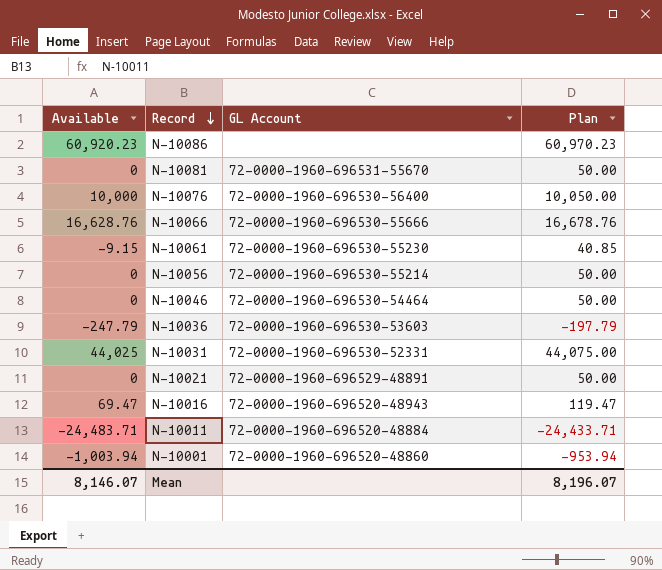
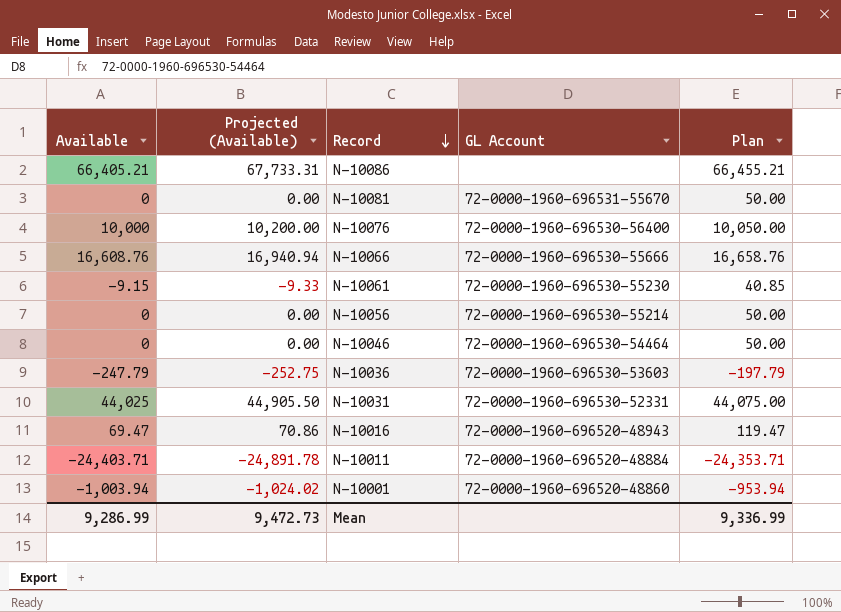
column Projected (Available) | formula: none -> [Available] * 1.02
row N-10021: 0 | 72-0000-1960-696529-48891 | 50.00 -> none
N-10086 | Available: 60,920.23 -> 66,405.21
N-10086 | Plan: 60,970.23 -> 66,455.21
N-10066 | Available: 16,628.76 -> 16,608.76
N-10066 | Plan: 16,678.76 -> 16,658.76
N-10011 | Available: -24,483.71 -> -24,403.71
N-10011 | Plan: -24,433.71 -> -24,353.71
Mean | Available: 8,146.07 -> 9,286.99
Mean | Plan: 8,196.07 -> 9,336.99

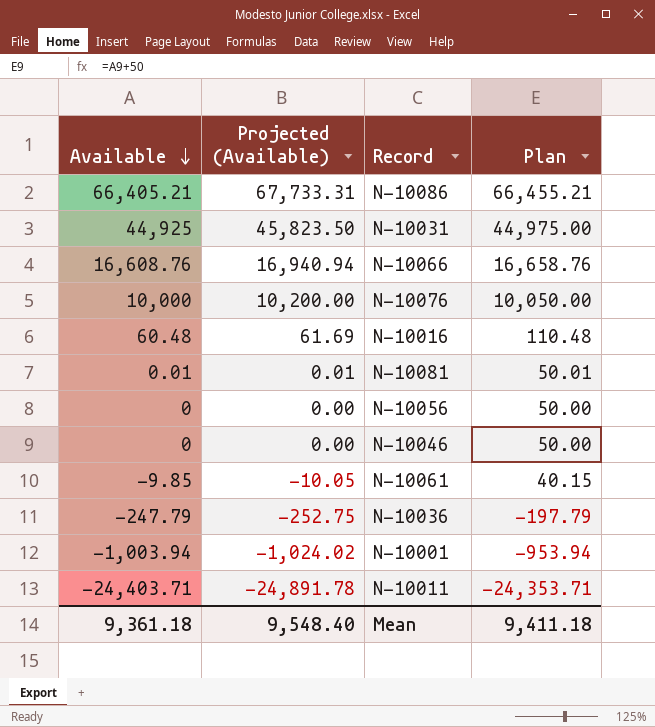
row order: Record descending -> Available descending
column GL Account | position: 4 -> none
N-10031 | Available: 44,025 -> 44,925
N-10031 | Projected (Available): 44,905.50 -> 45,823.50
N-10031 | Plan: 44,075.00 -> 44,975.00
N-10016 | Available: 69.47 -> 60.48
N-10016 | Projected (Available): 70.86 -> 61.69
N-10016 | Plan: 119.47 -> 110.48
N-10081 | Available: 0 -> 0.01
N-10081 | Projected (Available): 0.00 -> 0.01
N-10081 | Plan: 50.00 -> 50.01
N-10061 | Available: -9.15 -> -9.85
N-10061 | Projected (Available): -9.33 -> -10.05
N-10061 | Plan: 40.85 -> 40.15
Mean | Available: 9,286.99 -> 9,361.18
Mean | Projected (Available): 9,472.73 -> 9,548.40
Mean | Plan: 9,336.99 -> 9,411.18

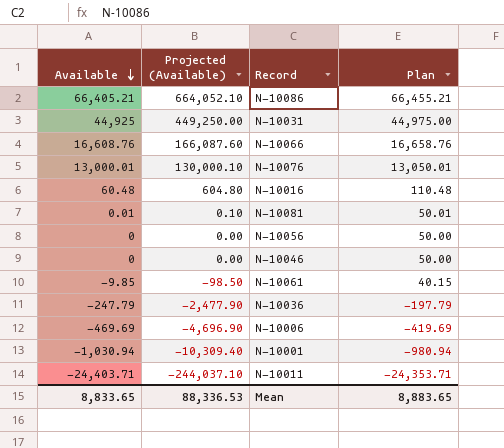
column Projected (Available) | formula: [Available] * 1.02 -> [Available] * 10
N-10076 | Available: 10,000 -> 13,000.01
N-10076 | Plan: 10,050.00 -> 13,050.01
row N-10006: none -> -469.69 | -4,696.90 | -419.69
N-10001 | Available: -1,003.94 -> -1,030.94
N-10001 | Plan: -953.94 -> -980.94
Mean | Available: 9,361.18 -> 8,833.65
Mean | Projected (Available): 9,548.40 -> 88,336.53
Mean | Plan: 9,411.18 -> 8,883.65

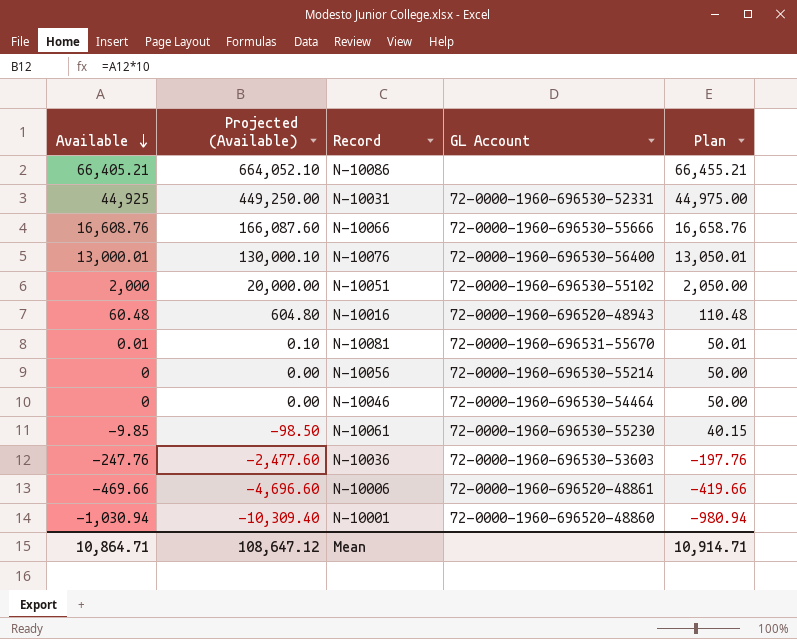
column GL Account | position: none -> 4
row N-10011: -24,403.71 | -244,037.10 | -24,353.71 -> none
row N-10051: none -> 2,000 | 20,000.00 | 72-0000-1960-696530-55102 | 2,050.00
N-10036 | Available: -247.79 -> -247.76
N-10036 | Projected (Available): -2,477.90 -> -2,477.60
N-10036 | Plan: -197.79 -> -197.76
N-10006 | Available: -469.69 -> -469.66
N-10006 | Projected (Available): -4,696.90 -> -4,696.60
N-10006 | Plan: -419.69 -> -419.66
Mean | Available: 8,833.65 -> 10,864.71
Mean | Projected (Available): 88,336.53 -> 108,647.12
Mean | Plan: 8,883.65 -> 10,914.71

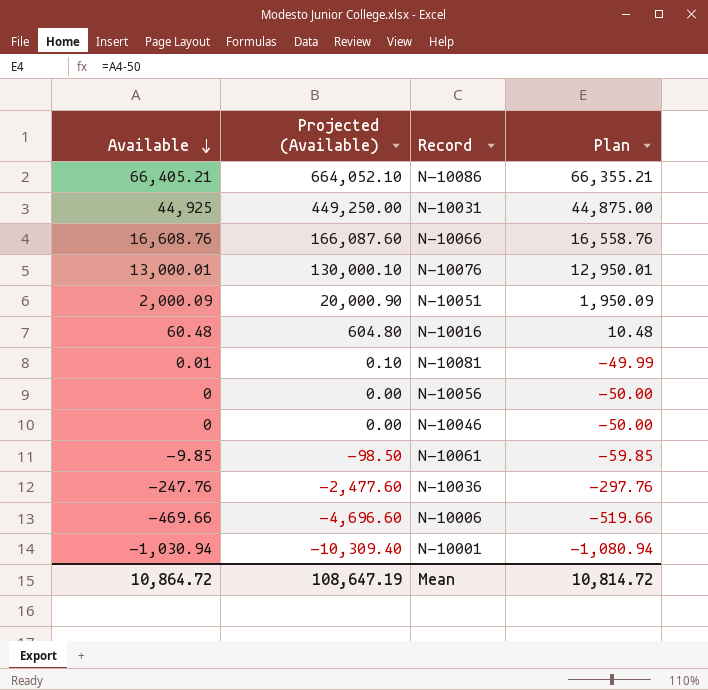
column GL Account | position: 4 -> none
column Plan | formula: [Available] + 50 -> [Available] - 50
N-10051 | Available: 2,000 -> 2,000.09
N-10051 | Projected (Available): 20,000.00 -> 20,000.90
Mean | Available: 10,864.71 -> 10,864.72
Mean | Projected (Available): 108,647.12 -> 108,647.19
Mean | Plan: 10,914.71 -> 10,814.72

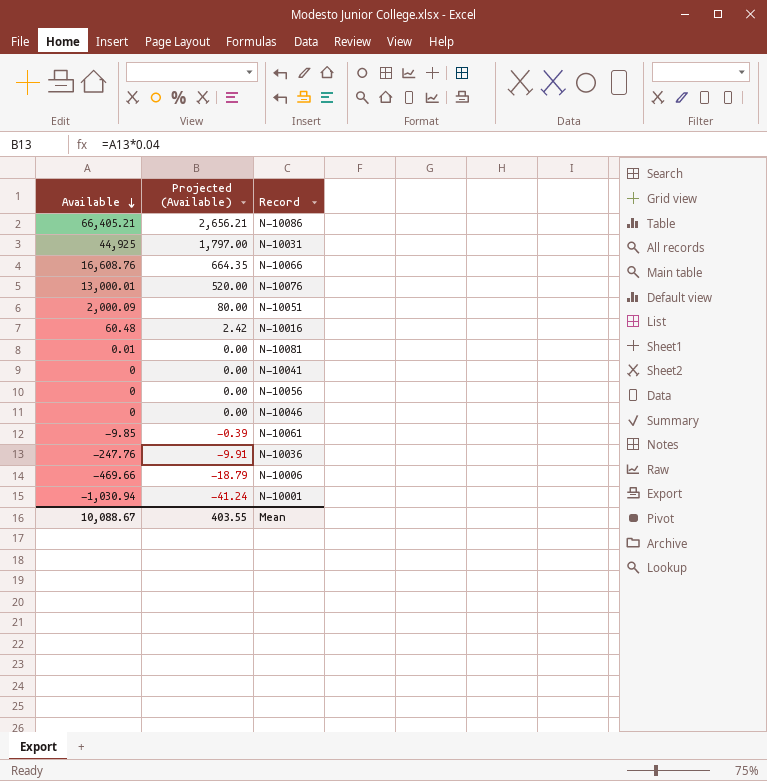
column Plan | formula: [Available] - 50 -> none
column Projected (Available) | formula: [Available] * 10 -> [Available] * 0.04
row N-10041: none -> 0 | 0.00
Mean | Available: 10,864.72 -> 10,088.67
Mean | Projected (Available): 108,647.19 -> 403.55

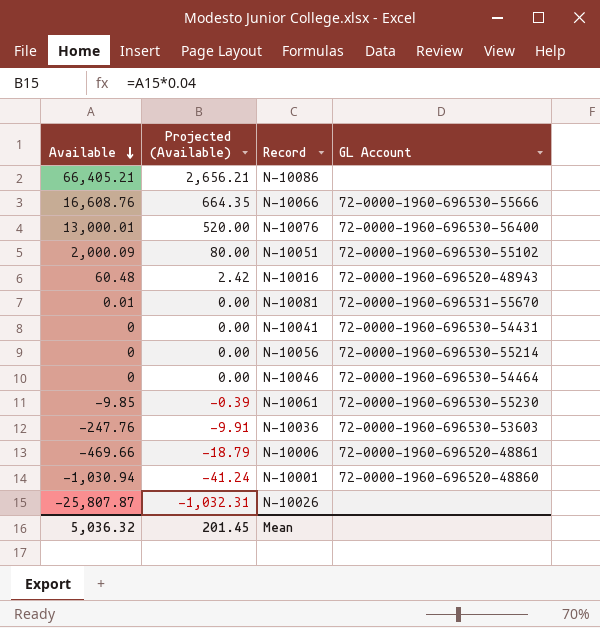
column GL Account | position: none -> 4
row N-10031: 44,925 | 1,797.00 -> none
row N-10026: none -> -25,807.87 | -1,032.31 | none
Mean | Available: 10,088.67 -> 5,036.32
Mean | Projected (Available): 403.55 -> 201.45

